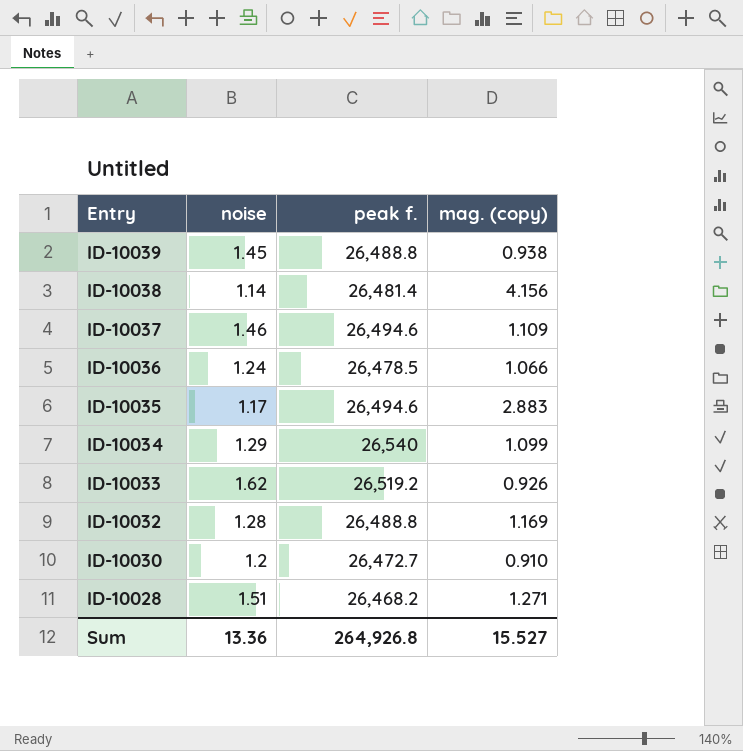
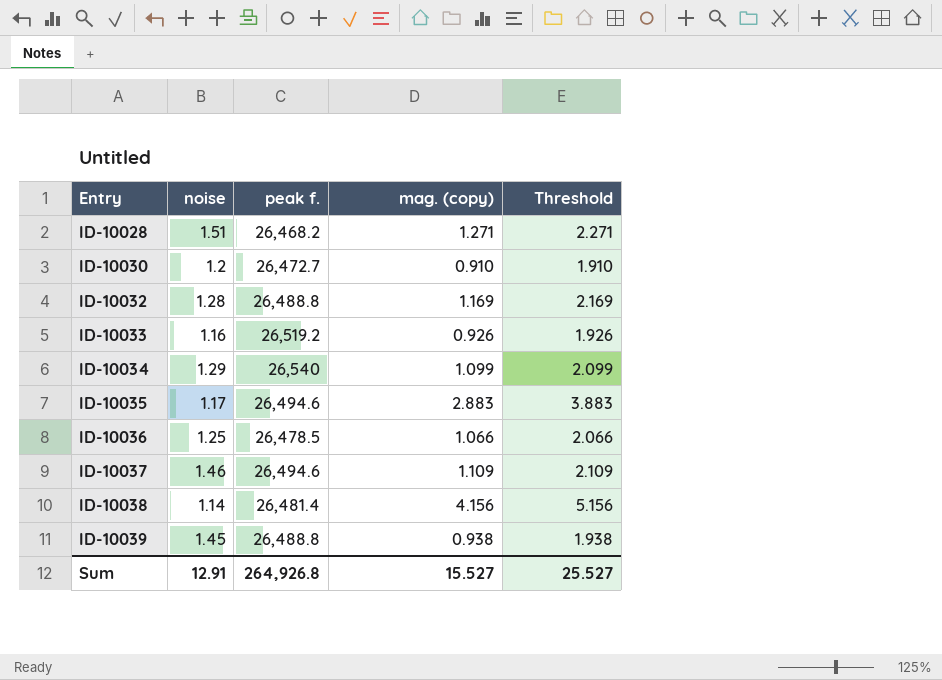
row order: Entry descending -> Entry ascending
column Threshold | formula: none -> [mag. (copy)] + 1
ID-10033 | noise: 1.62 -> 1.16
ID-10036 | noise: 1.24 -> 1.25
Sum | noise: 13.36 -> 12.91

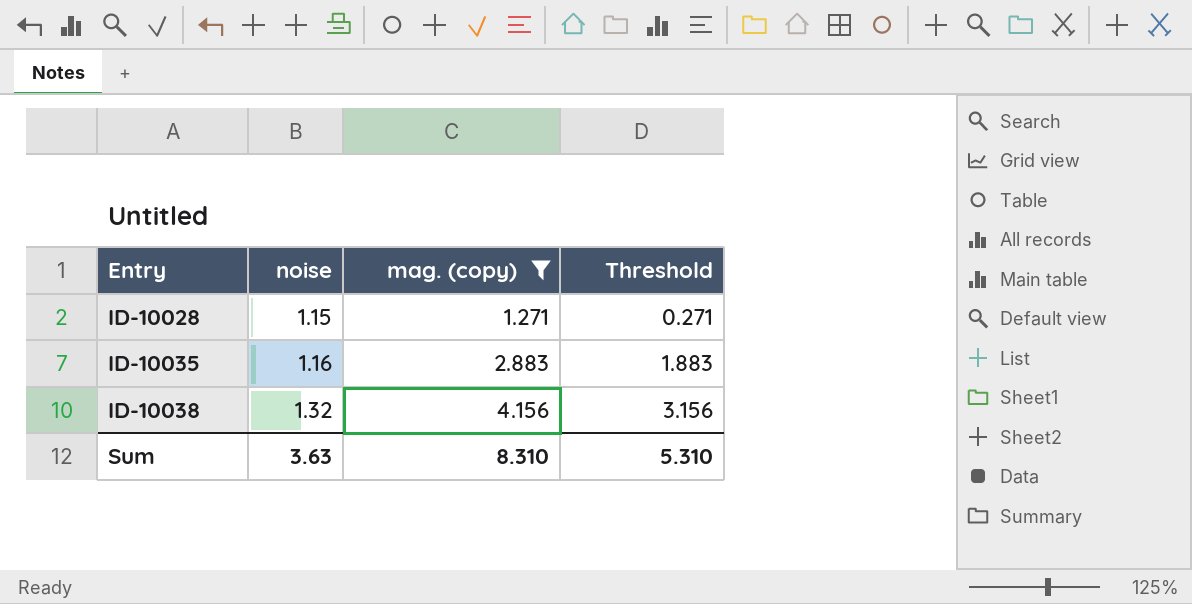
filter: none -> mag. (copy) >= 1.271
column peak f. | position: 3 -> none
column Threshold | formula: [mag. (copy)] + 1 -> [mag. (copy)] - 1
ID-10028 | noise: 1.51 -> 1.15
ID-10035 | noise: 1.17 -> 1.16
ID-10038 | noise: 1.14 -> 1.32
Sum | noise: 12.91 -> 3.63
Sum | mag. (copy): 15.527 -> 8.310
Sum | Threshold: 25.527 -> 5.310

